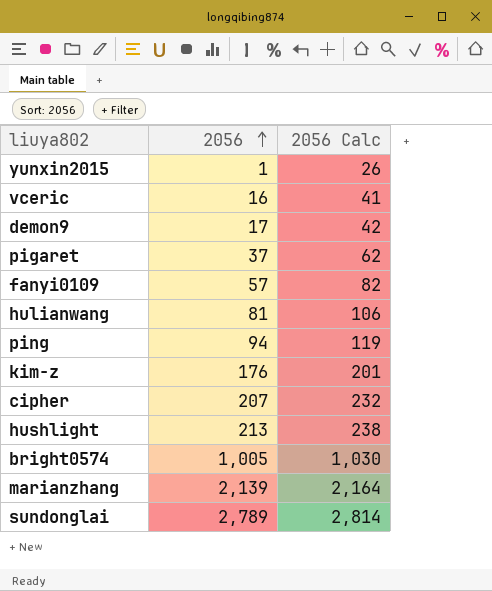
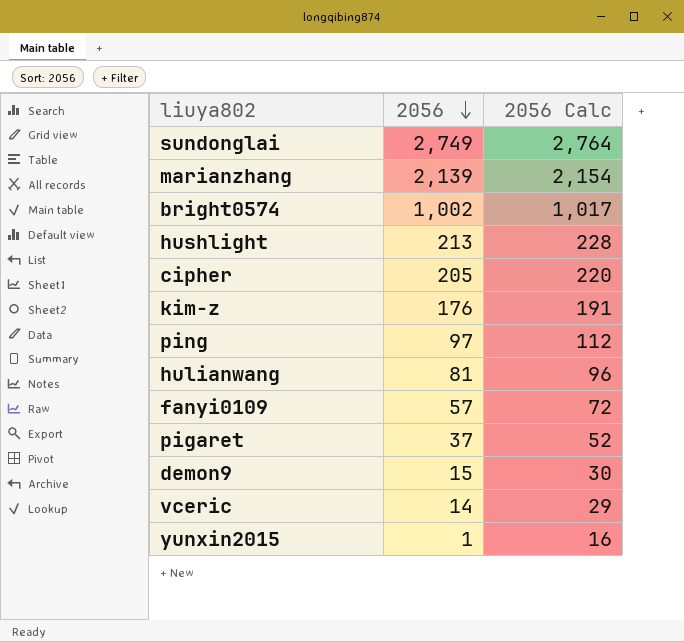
row order: 2056 ascending -> 2056 descending
column 2056 Calc | formula: [2056] + 25 -> [2056] + 15
sundonglai | 2056: 2,789 -> 2,749
bright0574 | 2056: 1,005 -> 1,002
cipher | 2056: 207 -> 205
ping | 2056: 94 -> 97
demon9 | 2056: 17 -> 15
vceric | 2056: 16 -> 14

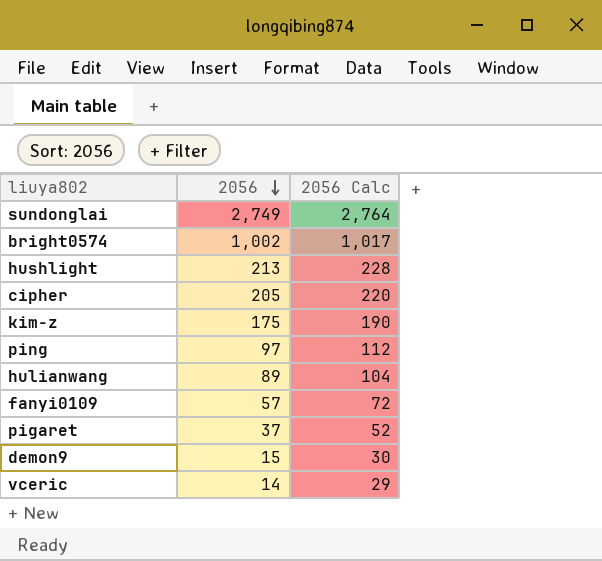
row marianzhang: 2,139 | 2,154 -> none
row yunxin2015: 1 | 16 -> none
kim-z | 2056: 176 -> 175
kim-z | 2056 Calc: 191 -> 190
hulianwang | 2056: 81 -> 89
hulianwang | 2056 Calc: 96 -> 104

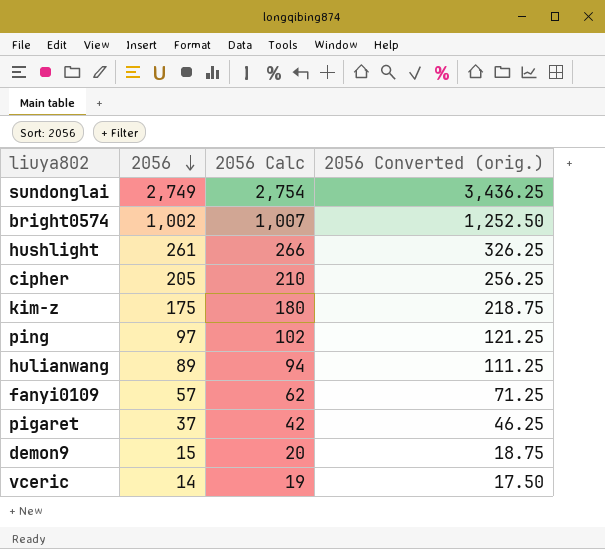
column 2056 Calc | formula: [2056] + 15 -> [2056] + 5
column 2056 Converted (orig.) | formula: none -> [2056] * 1.25
hushlight | 2056: 213 -> 261

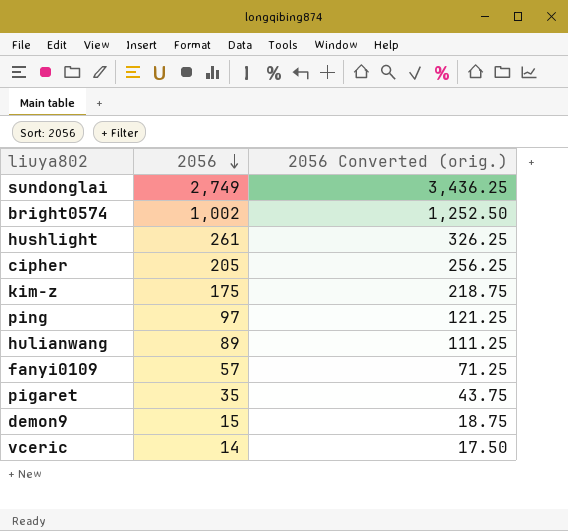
column 2056 Calc | formula: [2056] + 5 -> none
pigaret | 2056: 37 -> 35
pigaret | 2056 Converted (orig.): 46.25 -> 43.75

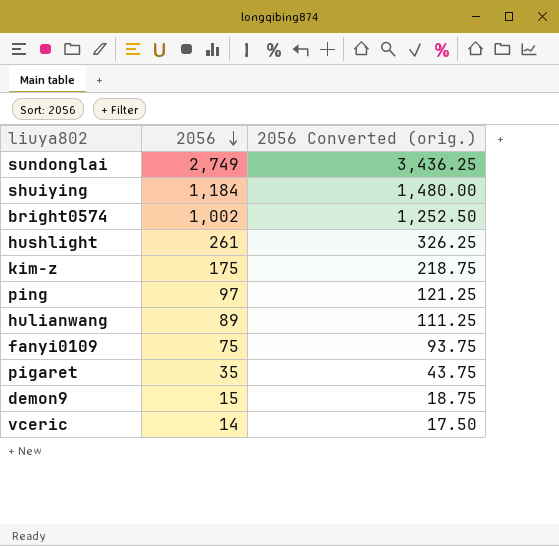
row cipher: 205 | 256.25 -> none
row shuiying: none -> 1,184 | 1,480.00
fanyi0109 | 2056: 57 -> 75
fanyi0109 | 2056 Converted (orig.): 71.25 -> 93.75

